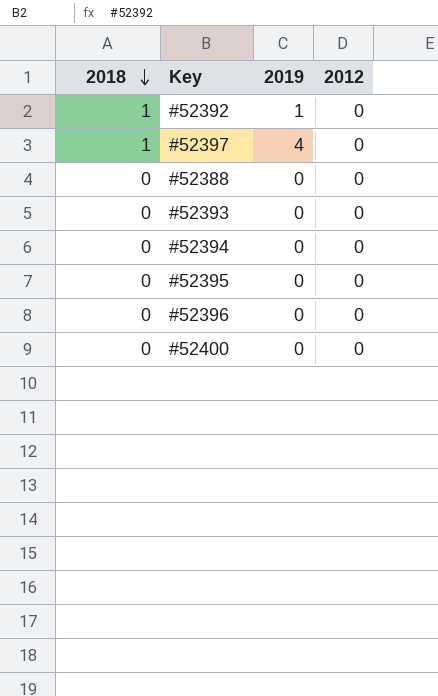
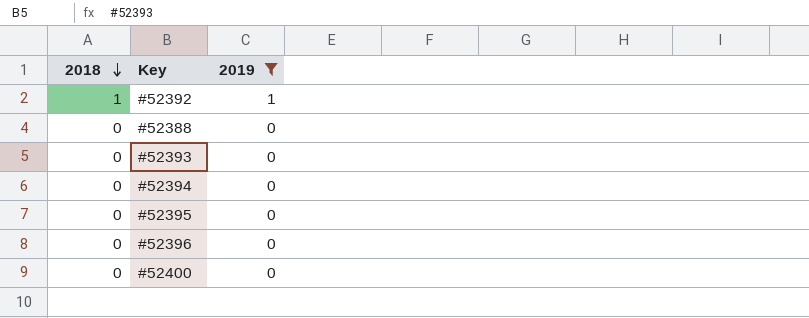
filter: none -> 2019 != 4
column 2012 | position: 4 -> none

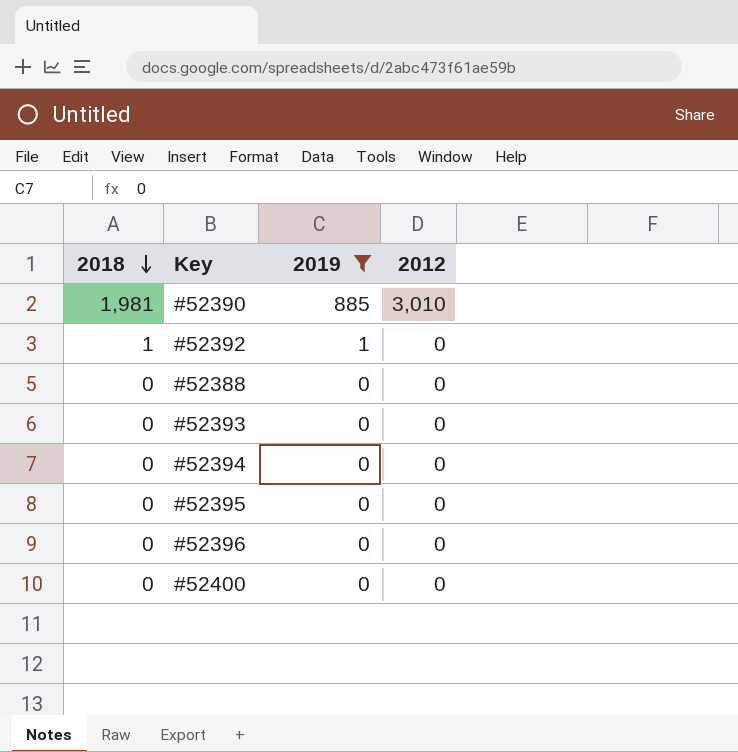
column 2012 | position: none -> 4
row #52390: none -> 1,981 | 885 | 3,010

